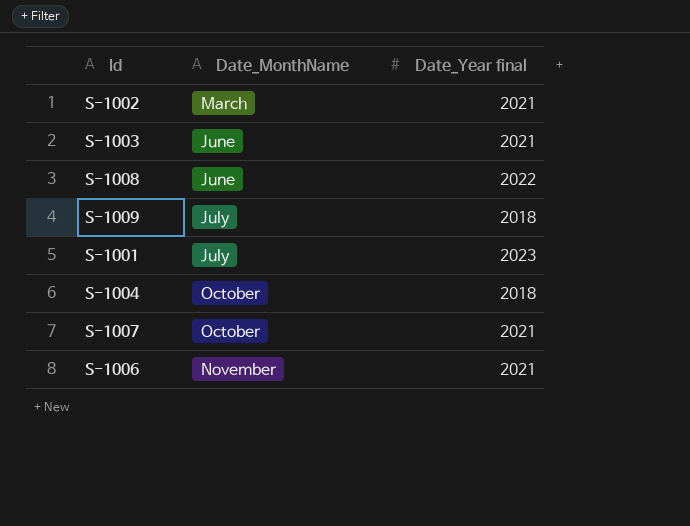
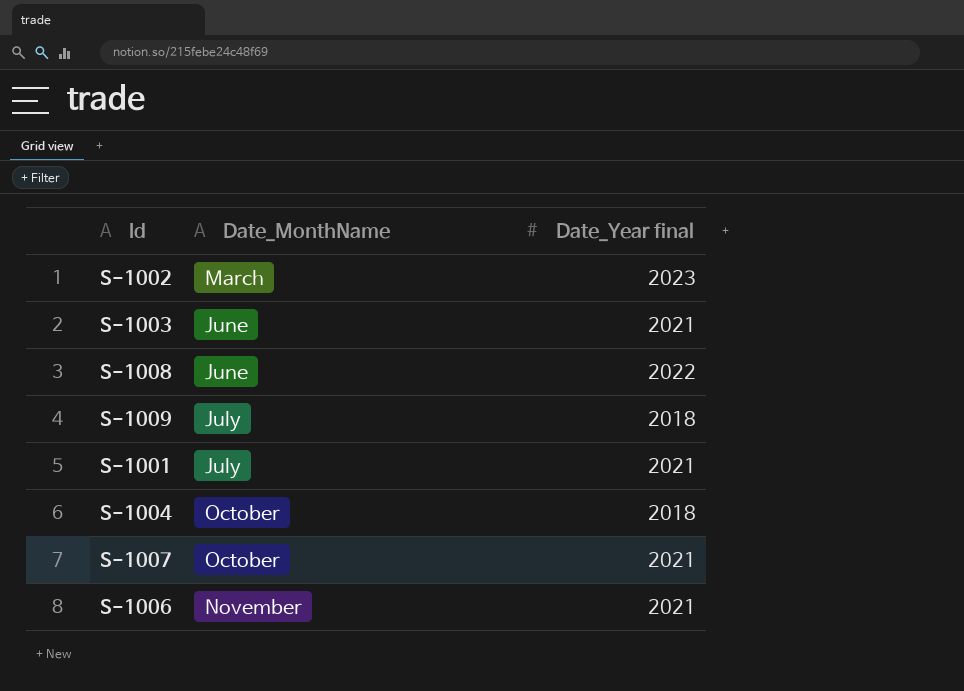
S-1002 | Date_Year final: 2021 -> 2023
S-1001 | Date_Year final: 2023 -> 2021

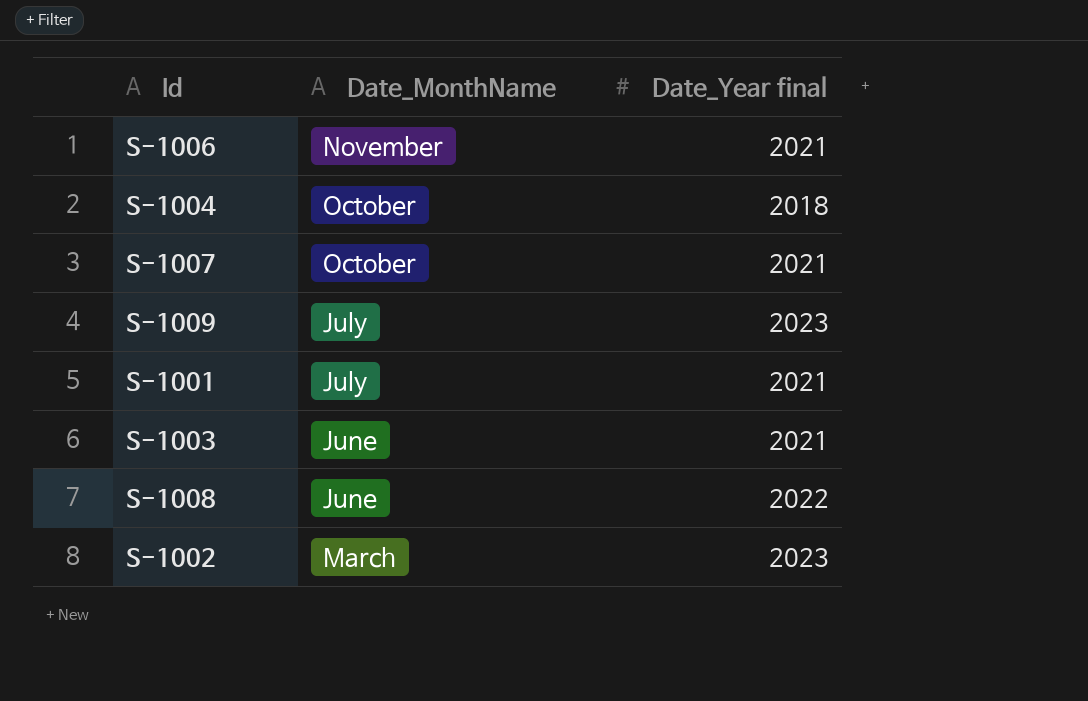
row order: Date_MonthName ascending -> Date_MonthName descending
S-1009 | Date_Year final: 2018 -> 2023

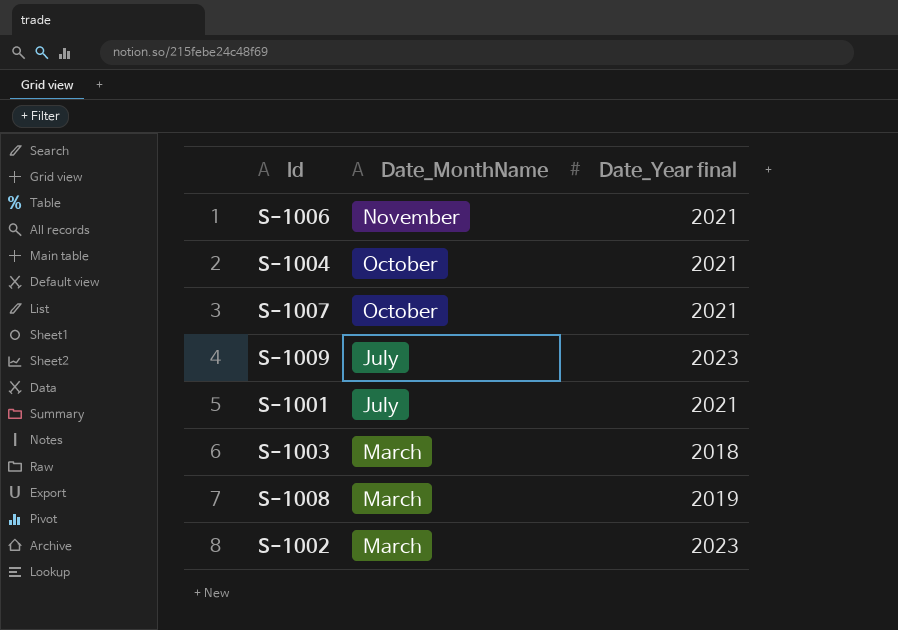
S-1004 | Date_Year final: 2018 -> 2021
S-1003 | Date_MonthName: June -> March
S-1003 | Date_Year final: 2021 -> 2018
S-1008 | Date_MonthName: June -> March
S-1008 | Date_Year final: 2022 -> 2019

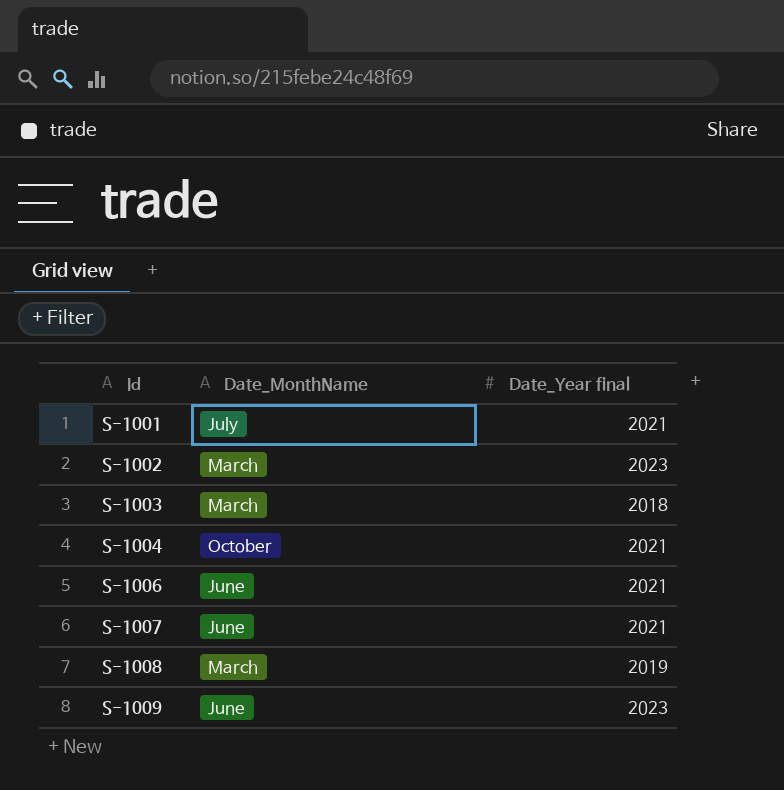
row order: Date_MonthName descending -> Id ascending
S-1006 | Date_MonthName: November -> June
S-1007 | Date_MonthName: October -> June
S-1009 | Date_MonthName: July -> June

